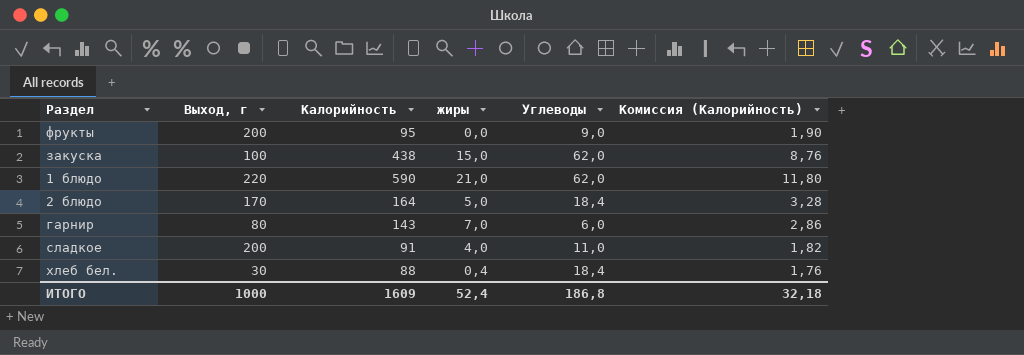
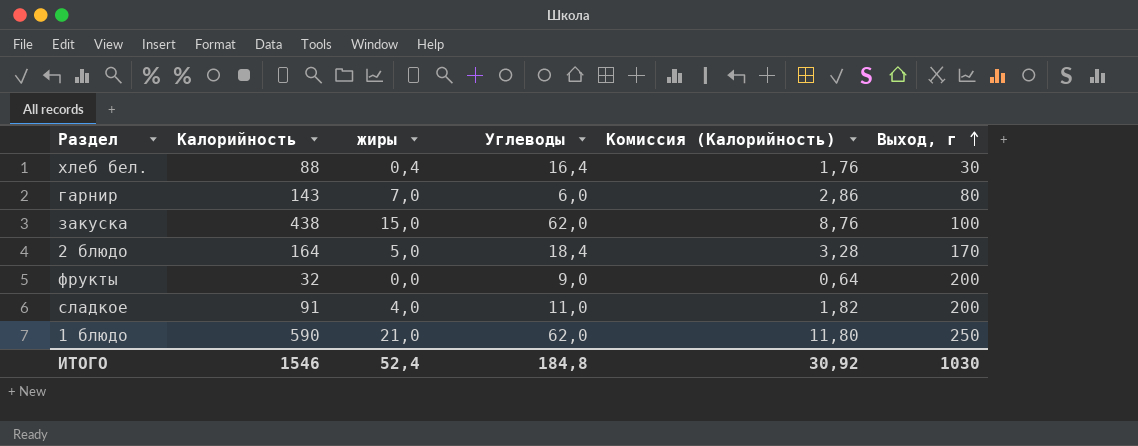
row order: none -> Выход, г ascending
column Выход, г | position: 2 -> 6
хлеб бел. | Углеводы: 18,4 -> 16,4
фрукты | Калорийность: 95 -> 32
фрукты | Комиссия (Калорийность): 1,90 -> 0,64
1 блюдо | Выход, г: 220 -> 250
ИТОГО | Калорийность: 1609 -> 1546
ИТОГО | Углеводы: 186,8 -> 184,8
ИТОГО | Комиссия (Калорийность): 32,18 -> 30,92
ИТОГО | Выход, г: 1000 -> 1030

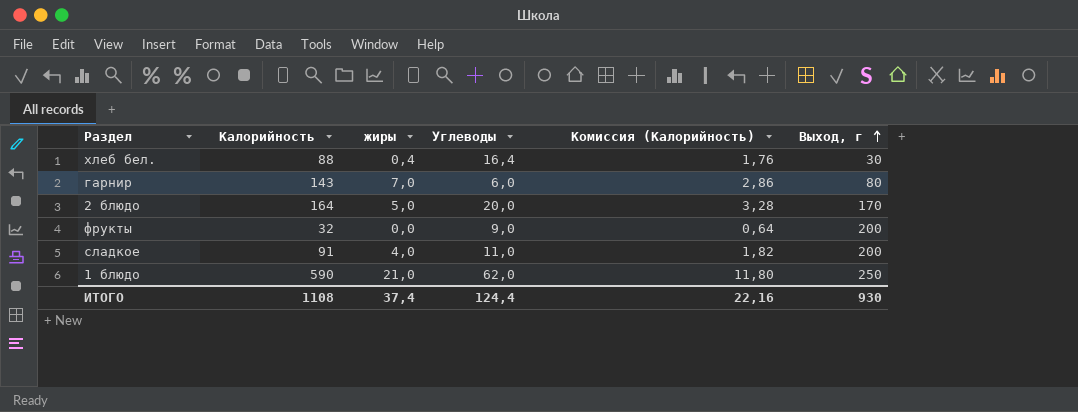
row закуска: 438 | 15,0 | 62,0 | 8,76 | 100 -> none
2 блюдо | Углеводы: 18,4 -> 20,0
ИТОГО | Калорийность: 1546 -> 1108
ИТОГО | жиры: 52,4 -> 37,4
ИТОГО | Углеводы: 184,8 -> 124,4
ИТОГО | Комиссия (Калорийность): 30,92 -> 22,16
ИТОГО | Выход, г: 1030 -> 930

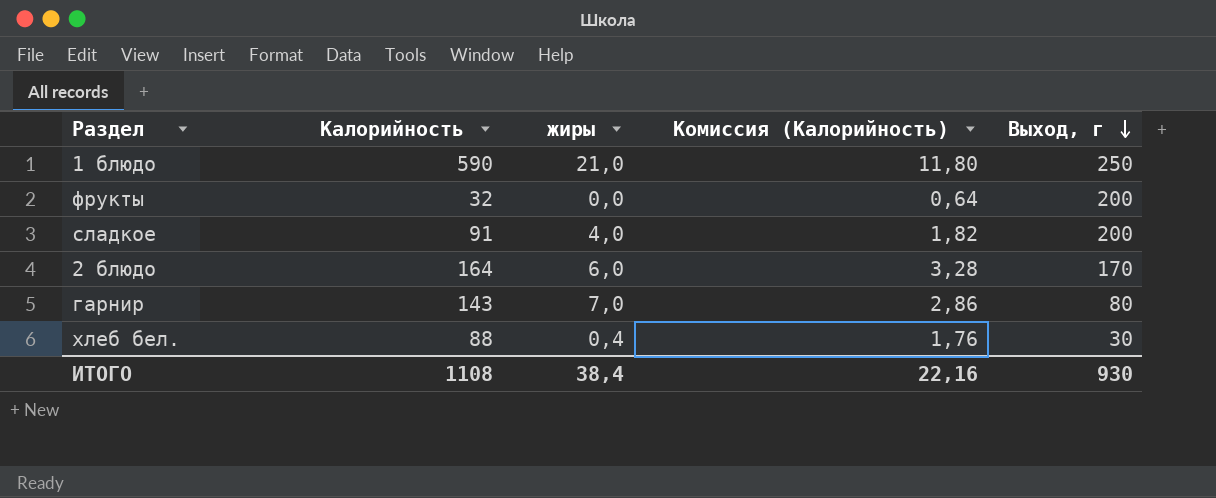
row order: Выход, г ascending -> Выход, г descending
column Углеводы | position: 4 -> none
2 блюдо | жиры: 5,0 -> 6,0
ИТОГО | жиры: 37,4 -> 38,4

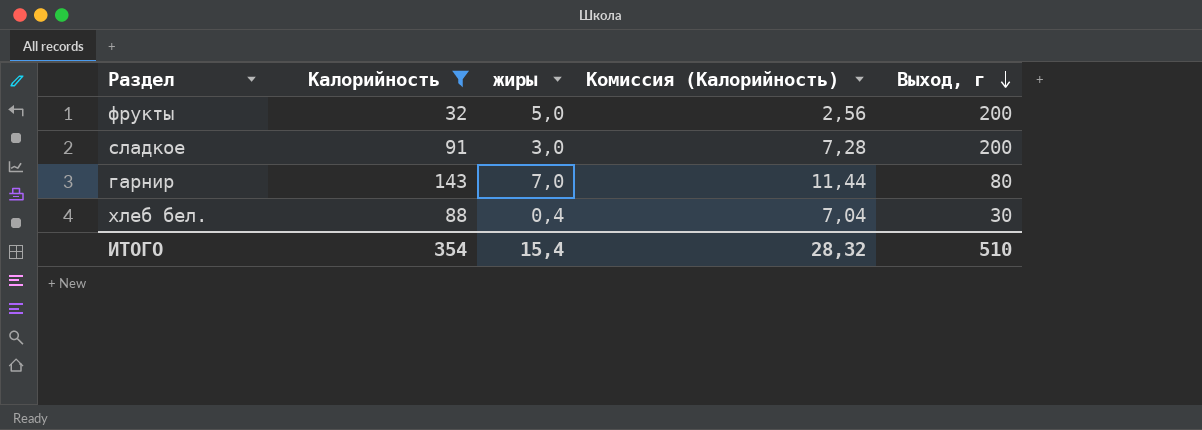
filter: none -> Калорийность <= 143
column Комиссия (Калорийность) | formula: [Калорийность] * 0,02 -> [Калорийность] * 0,08
фрукты | жиры: 0,0 -> 5,0
сладкое | жиры: 4,0 -> 3,0
ИТОГО | Калорийность: 1108 -> 354
ИТОГО | жиры: 38,4 -> 15,4
ИТОГО | Комиссия (Калорийность): 22,16 -> 28,32
ИТОГО | Выход, г: 930 -> 510

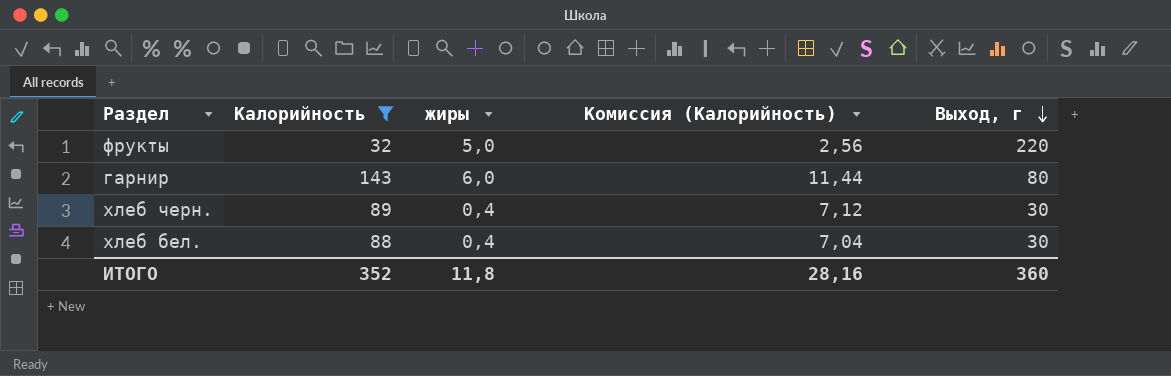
row сладкое: 91 | 3,0 | 7,28 | 200 -> none
фрукты | Выход, г: 200 -> 220
гарнир | жиры: 7,0 -> 6,0
row хлеб черн.: none -> 89 | 0,4 | 7,12 | 30
ИТОГО | Калорийность: 354 -> 352
ИТОГО | жиры: 15,4 -> 11,8
ИТОГО | Комиссия (Калорийность): 28,32 -> 28,16
ИТОГО | Выход, г: 510 -> 360

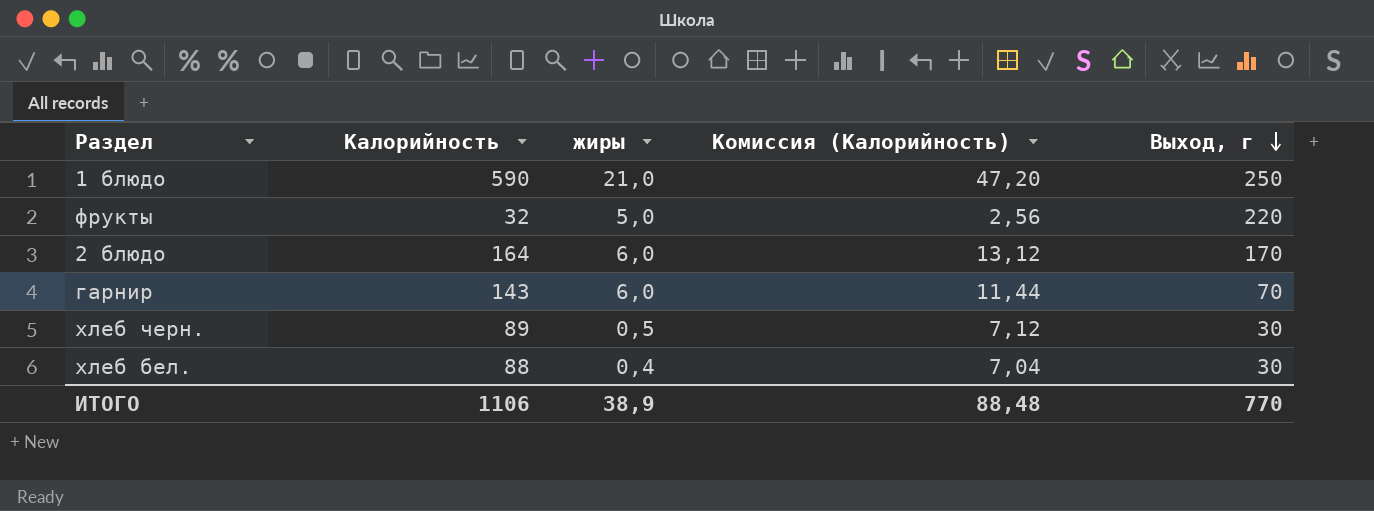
filter: Калорийность <= 143 -> none
гарнир | Выход, г: 80 -> 70
хлеб черн. | жиры: 0,4 -> 0,5
ИТОГО | Калорийность: 352 -> 1106
ИТОГО | жиры: 11,8 -> 38,9
ИТОГО | Комиссия (Калорийность): 28,16 -> 88,48
ИТОГО | Выход, г: 360 -> 770

